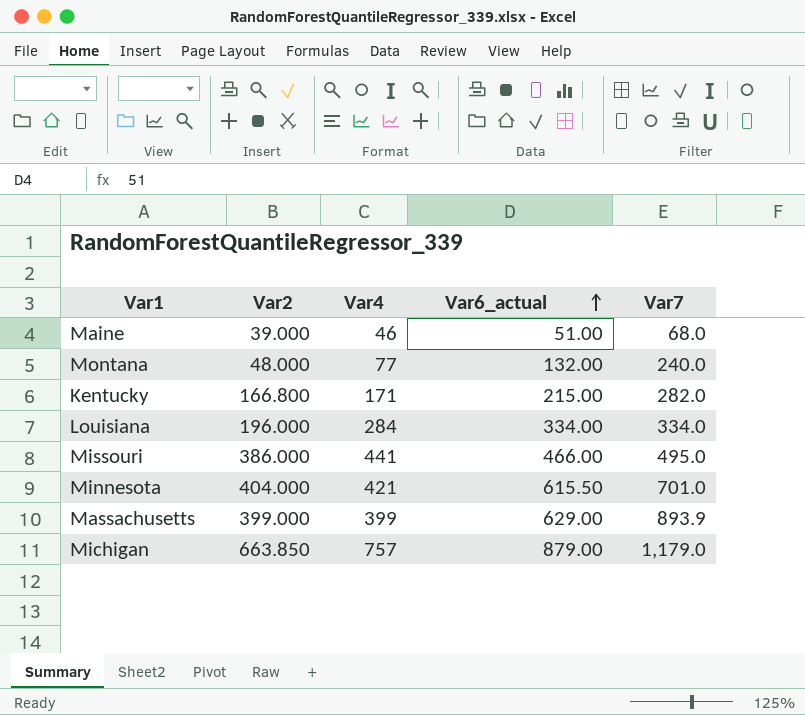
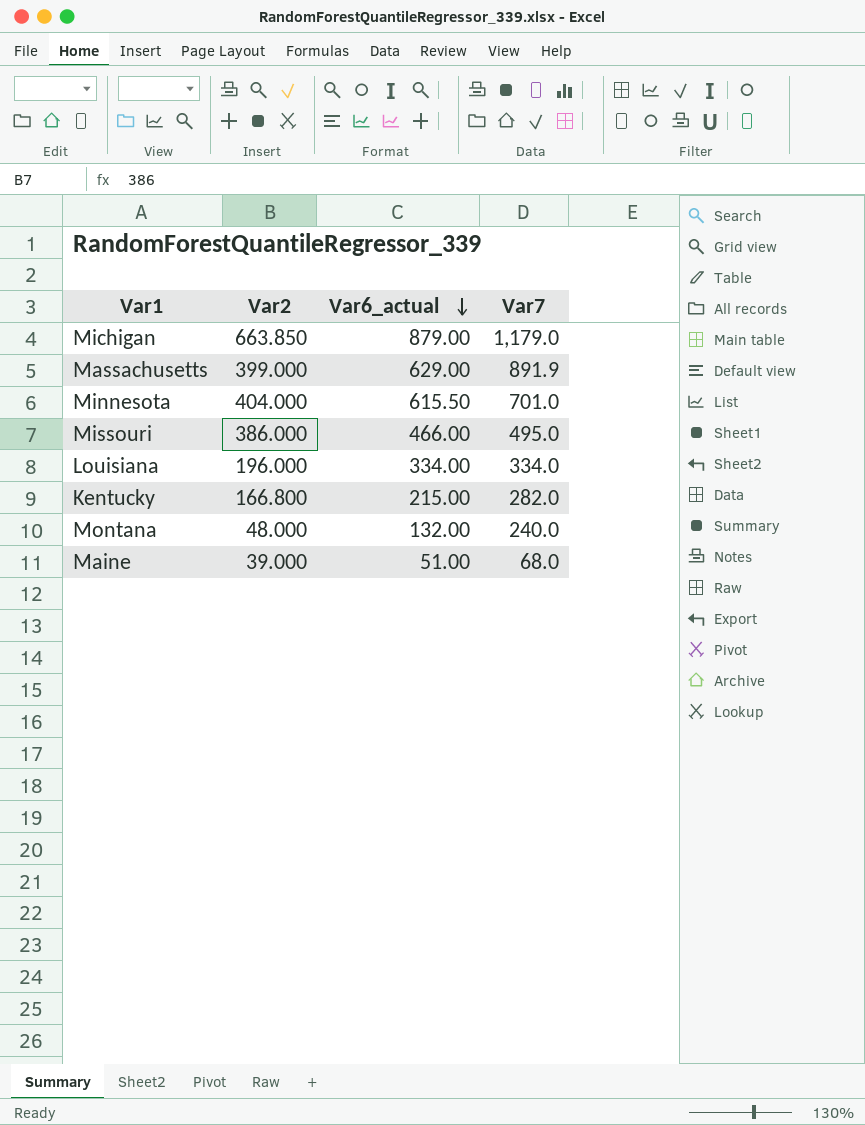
row order: Var6_actual ascending -> Var6_actual descending
column Var4 | position: 3 -> none
Massachusetts | Var7: 893.9 -> 891.9

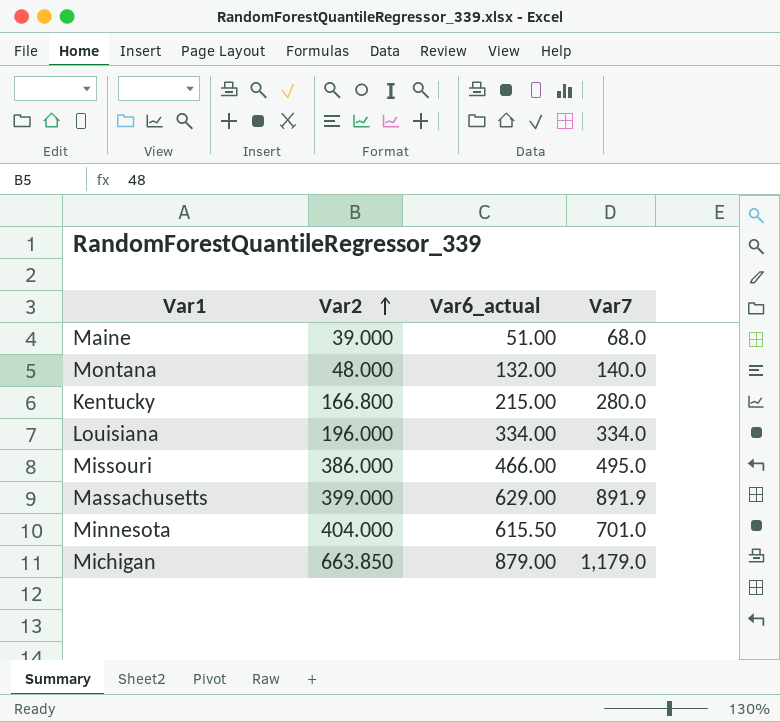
row order: Var6_actual descending -> Var2 ascending
Montana | Var7: 240.0 -> 140.0
Kentucky | Var7: 282.0 -> 280.0

